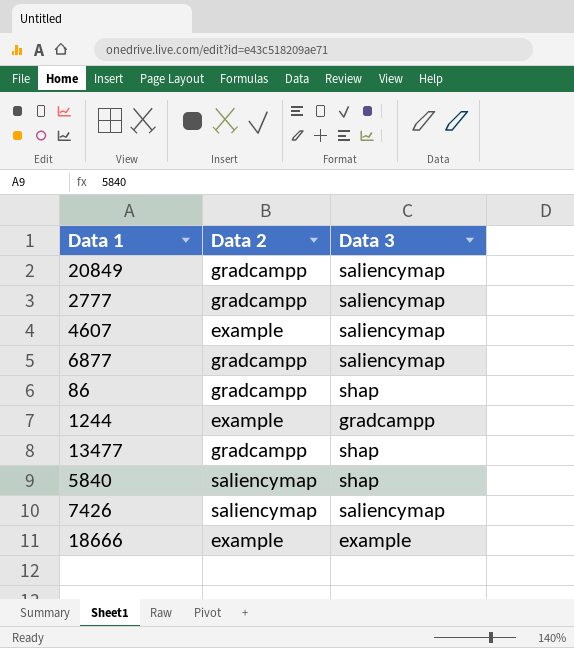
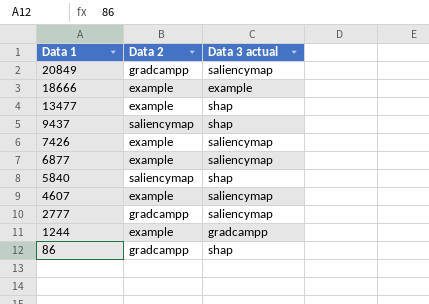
row order: none -> Data 1 descending
column name: Data 3 -> Data 3 actual
13477 | Data 2: gradcampp -> example
row 9437: none -> saliencymap | shap
7426 | Data 2: saliencymap -> example
6877 | Data 2: gradcampp -> example

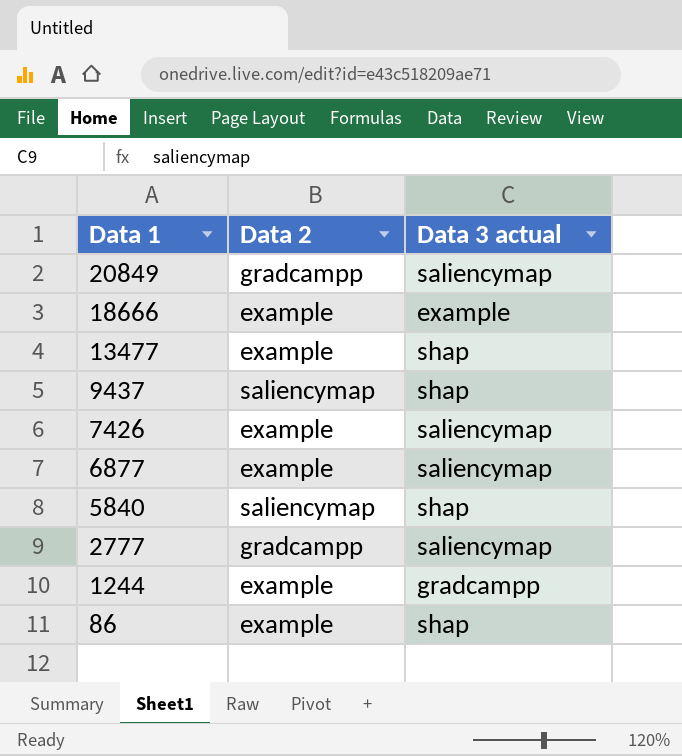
row 4607: example | saliencymap -> none
86 | Data 2: gradcampp -> example

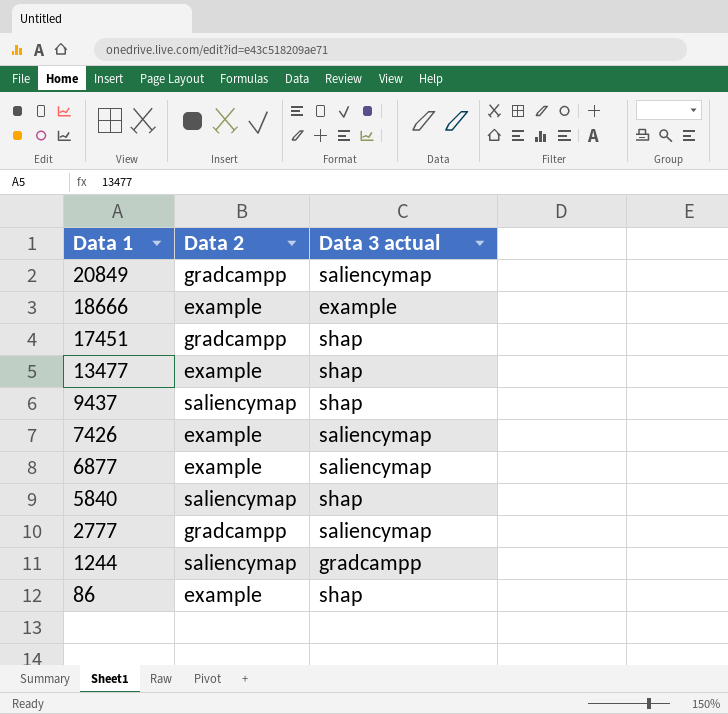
row 17451: none -> gradcampp | shap
1244 | Data 2: example -> saliencymap

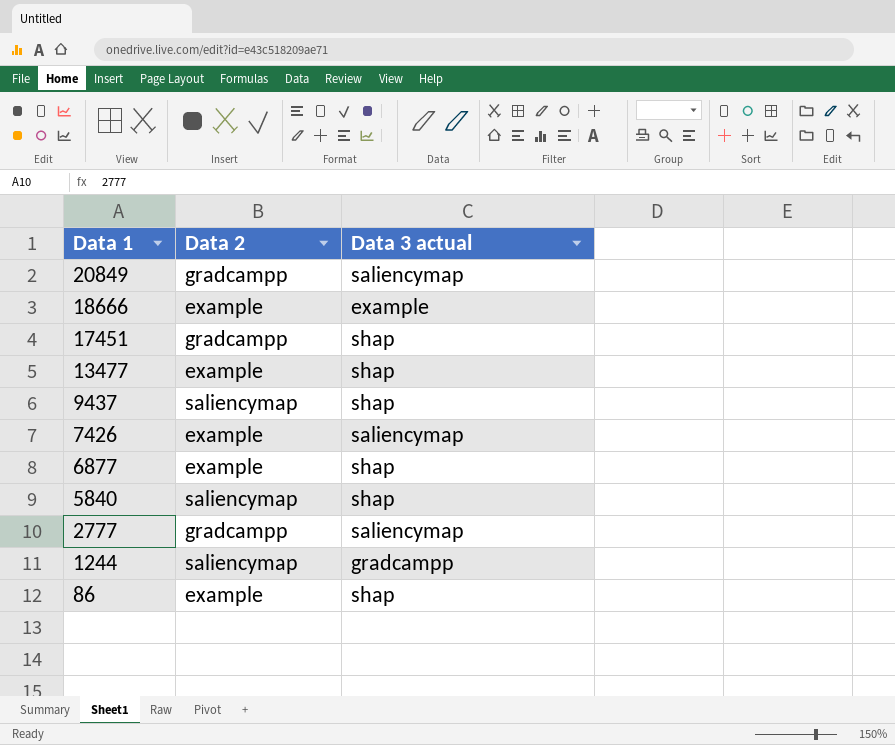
6877 | Data 3 actual: saliencymap -> shap

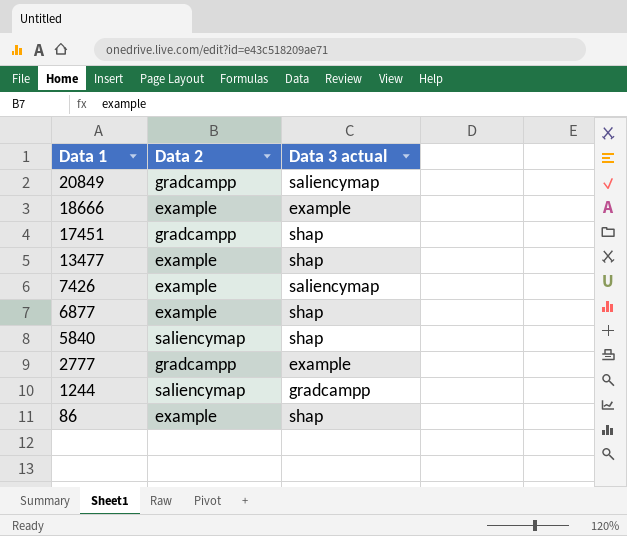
row 9437: saliencymap | shap -> none
2777 | Data 3 actual: saliencymap -> example

